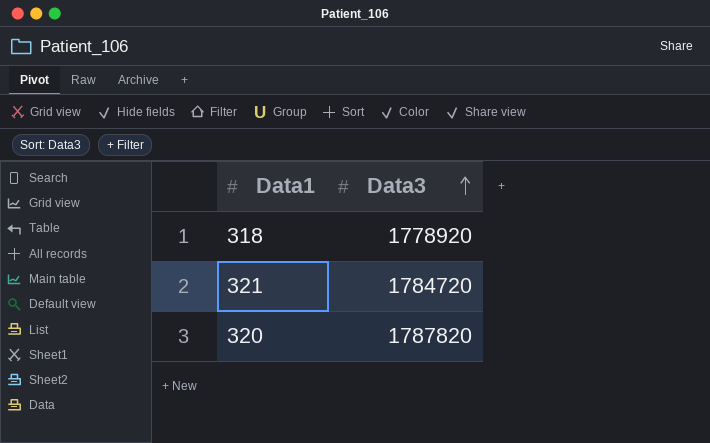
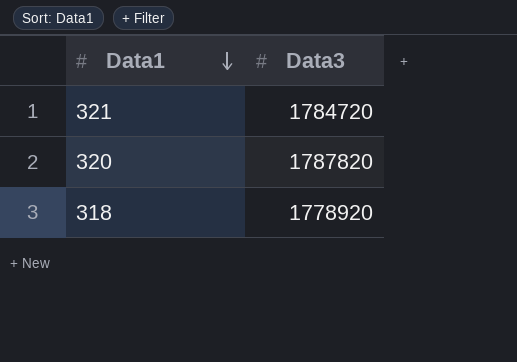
row order: Data3 ascending -> Data1 descending

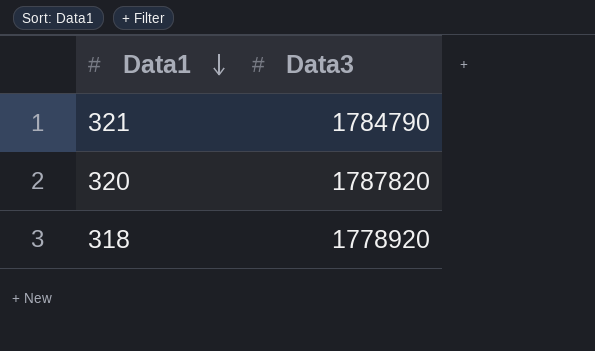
321 | Data3: 1784720 -> 1784790

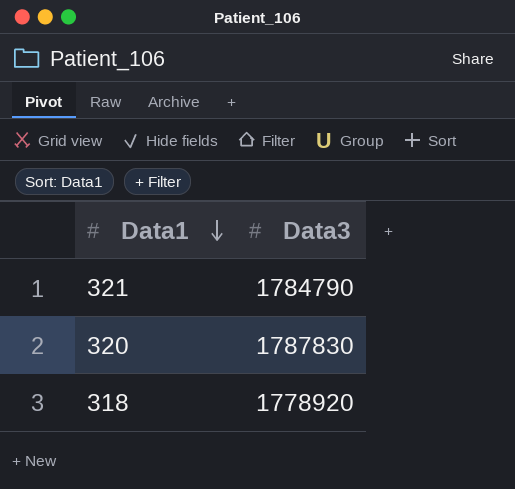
320 | Data3: 1787820 -> 1787830

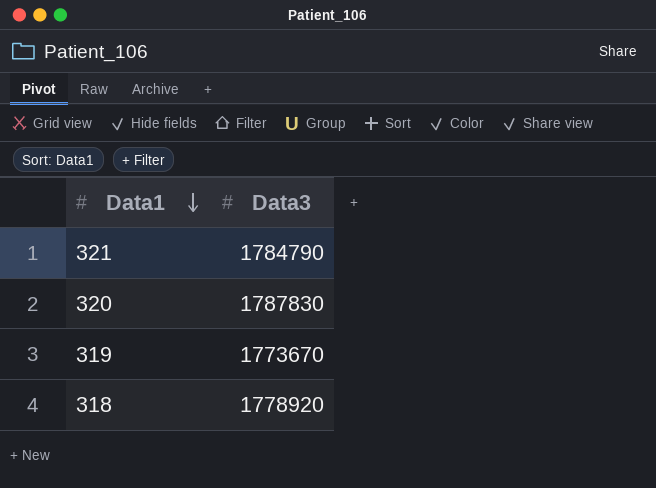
row 319: none -> 1773670

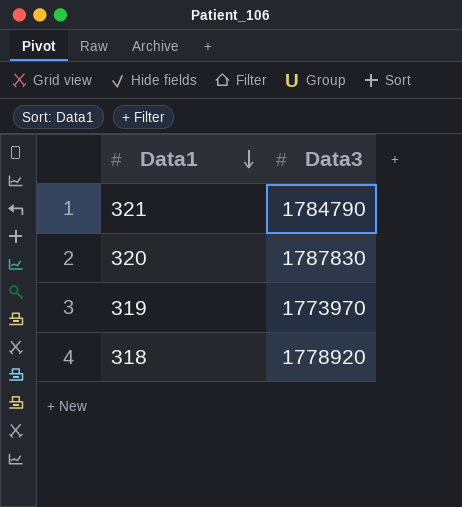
319 | Data3: 1773670 -> 1773970

